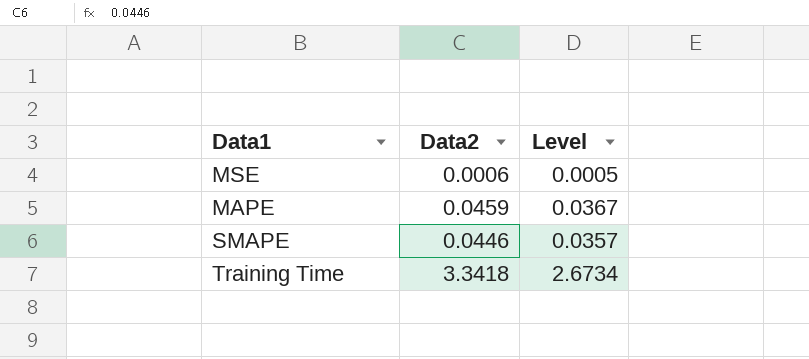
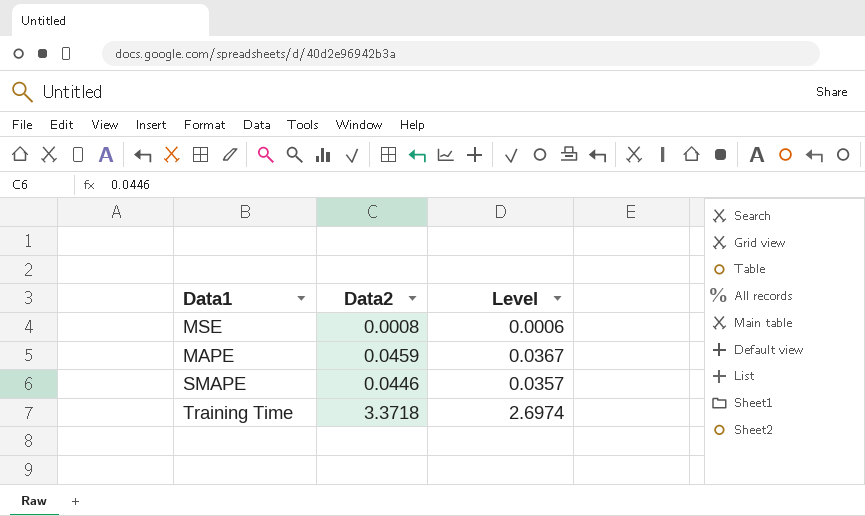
MSE | Data2: 0.0006 -> 0.0008
MSE | Level: 0.0005 -> 0.0006
Training Time | Data2: 3.3418 -> 3.3718
Training Time | Level: 2.6734 -> 2.6974

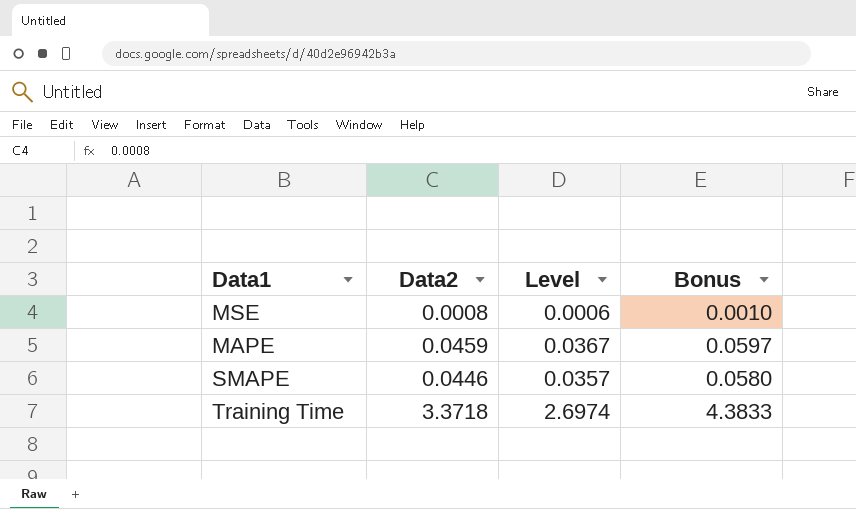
column Bonus | formula: none -> [Data2] * 1.3

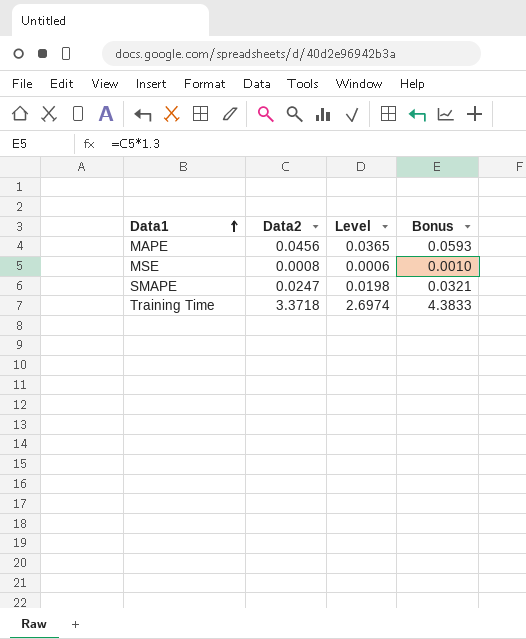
row order: none -> Data1 ascending
MAPE | Data2: 0.0459 -> 0.0456
MAPE | Level: 0.0367 -> 0.0365
MAPE | Bonus: 0.0597 -> 0.0593
SMAPE | Data2: 0.0446 -> 0.0247
SMAPE | Level: 0.0357 -> 0.0198
SMAPE | Bonus: 0.0580 -> 0.0321

